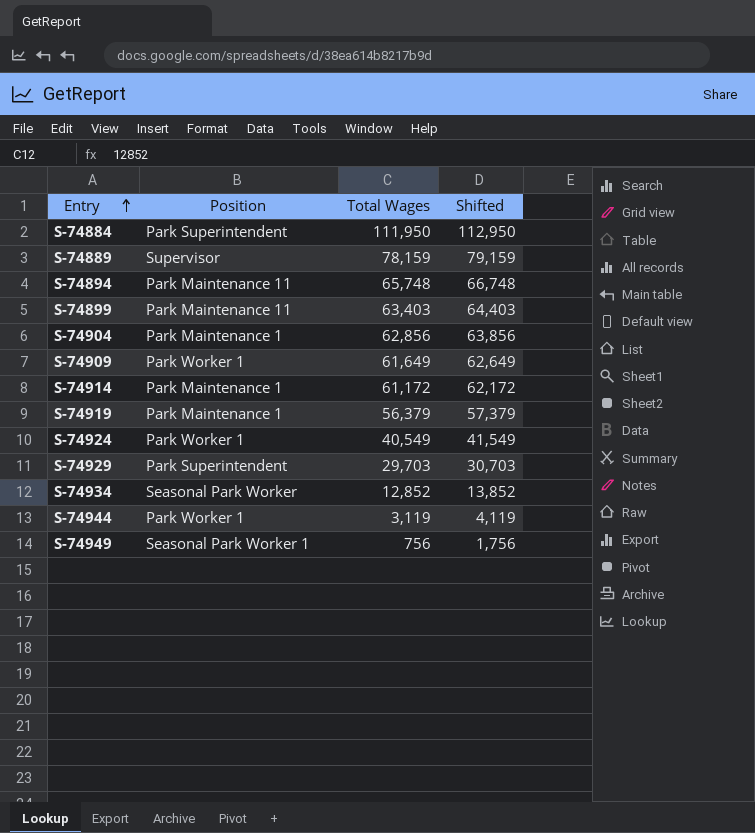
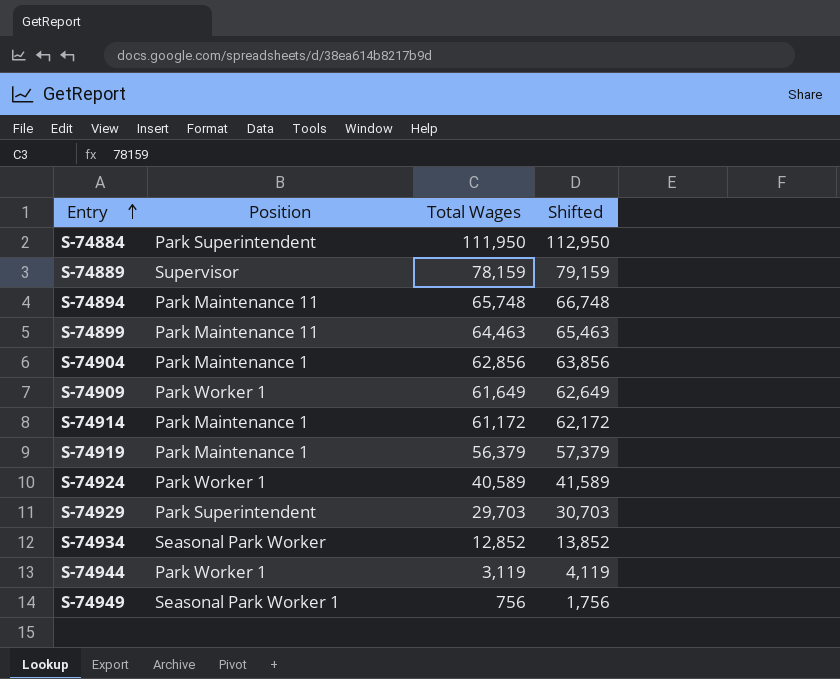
S-74899 | Total Wages: 63,403 -> 64,463
S-74899 | Shifted: 64,403 -> 65,463
S-74924 | Total Wages: 40,549 -> 40,589
S-74924 | Shifted: 41,549 -> 41,589

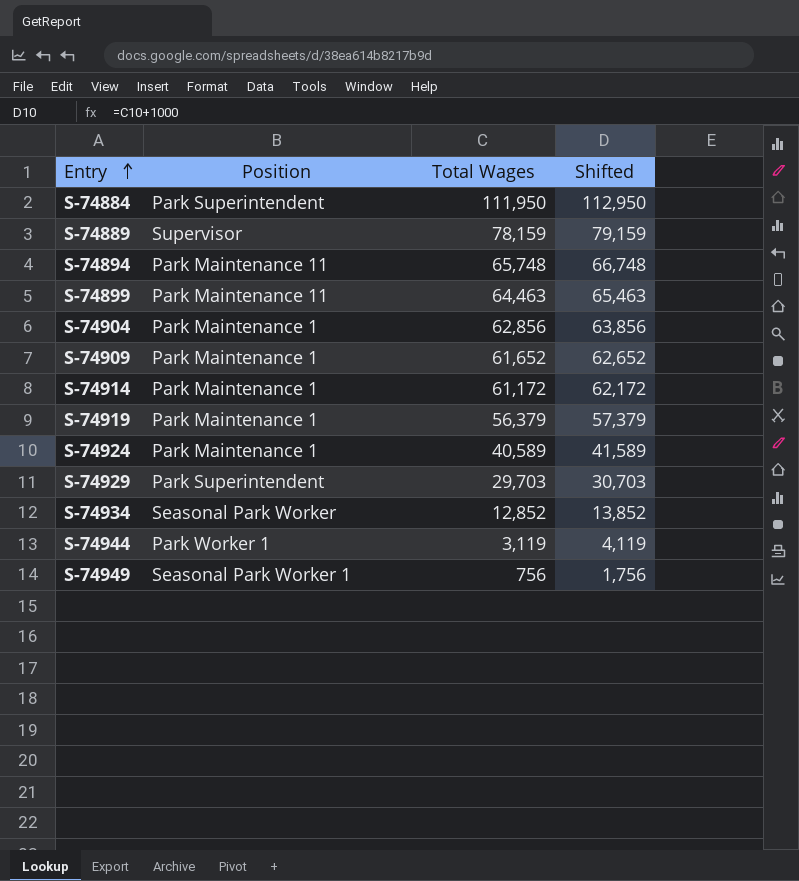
S-74909 | Position: Park Worker 1 -> Park Maintenance 1
S-74909 | Total Wages: 61,649 -> 61,652
S-74909 | Shifted: 62,649 -> 62,652
S-74924 | Position: Park Worker 1 -> Park Maintenance 1

